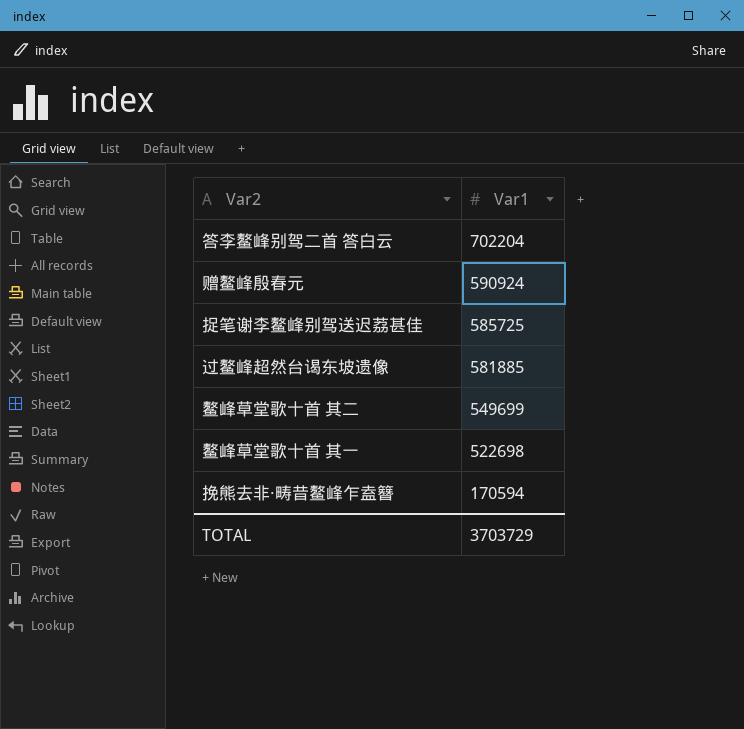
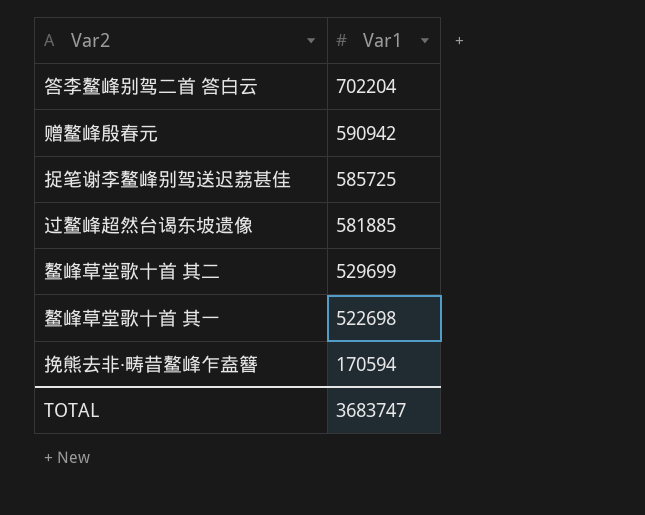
赠鳌峰殷春元 | Var1: 590924 -> 590942
鳌峰草堂歌十首 其二 | Var1: 549699 -> 529699
TOTAL | Var1: 3703729 -> 3683747

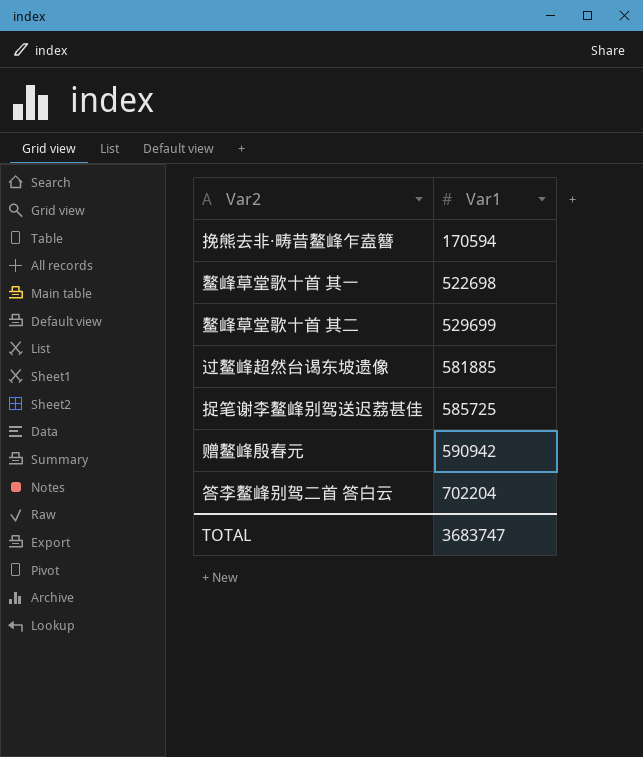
row order: Var1 descending -> Var1 ascending

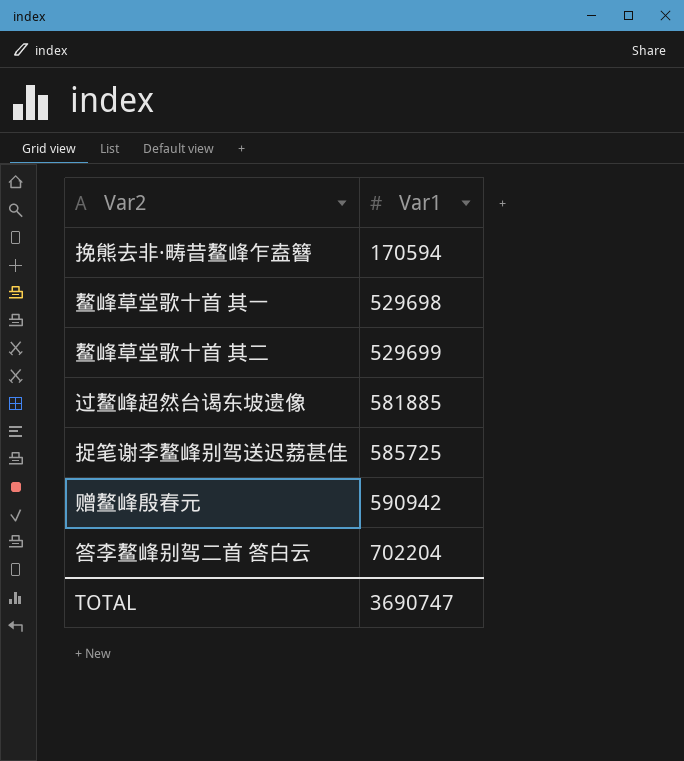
鳌峰草堂歌十首 其一 | Var1: 522698 -> 529698
TOTAL | Var1: 3683747 -> 3690747

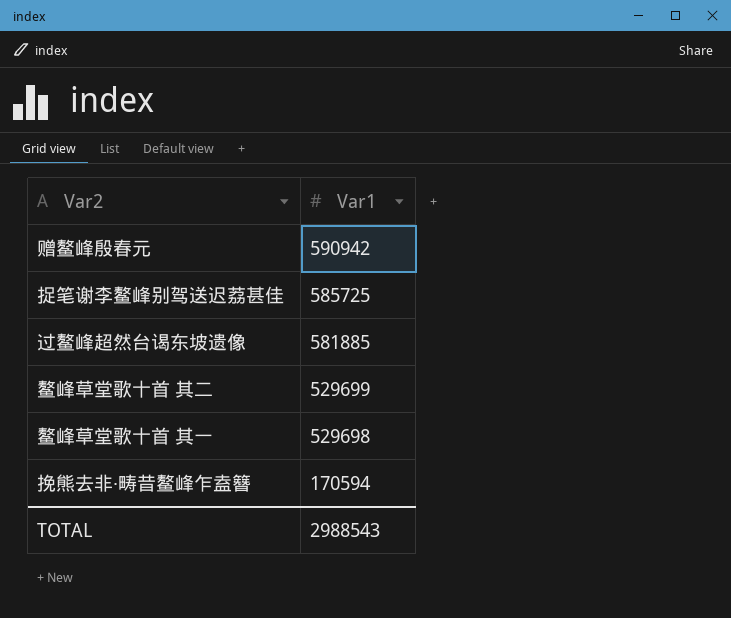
row order: Var1 ascending -> Var1 descending
row 答李鳌峰别驾二首 答白云: 702204 -> none
TOTAL | Var1: 3690747 -> 2988543

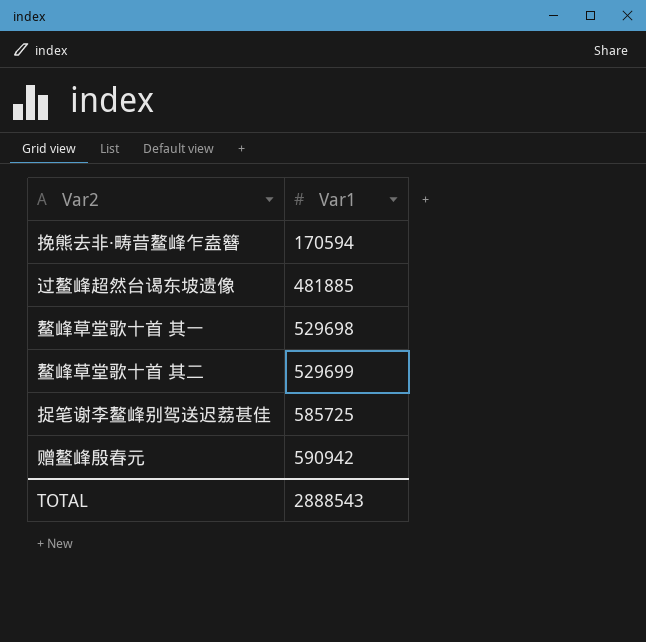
row order: Var1 descending -> Var1 ascending
过鳌峰超然台谒东坡遗像 | Var1: 581885 -> 481885
TOTAL | Var1: 2988543 -> 2888543

